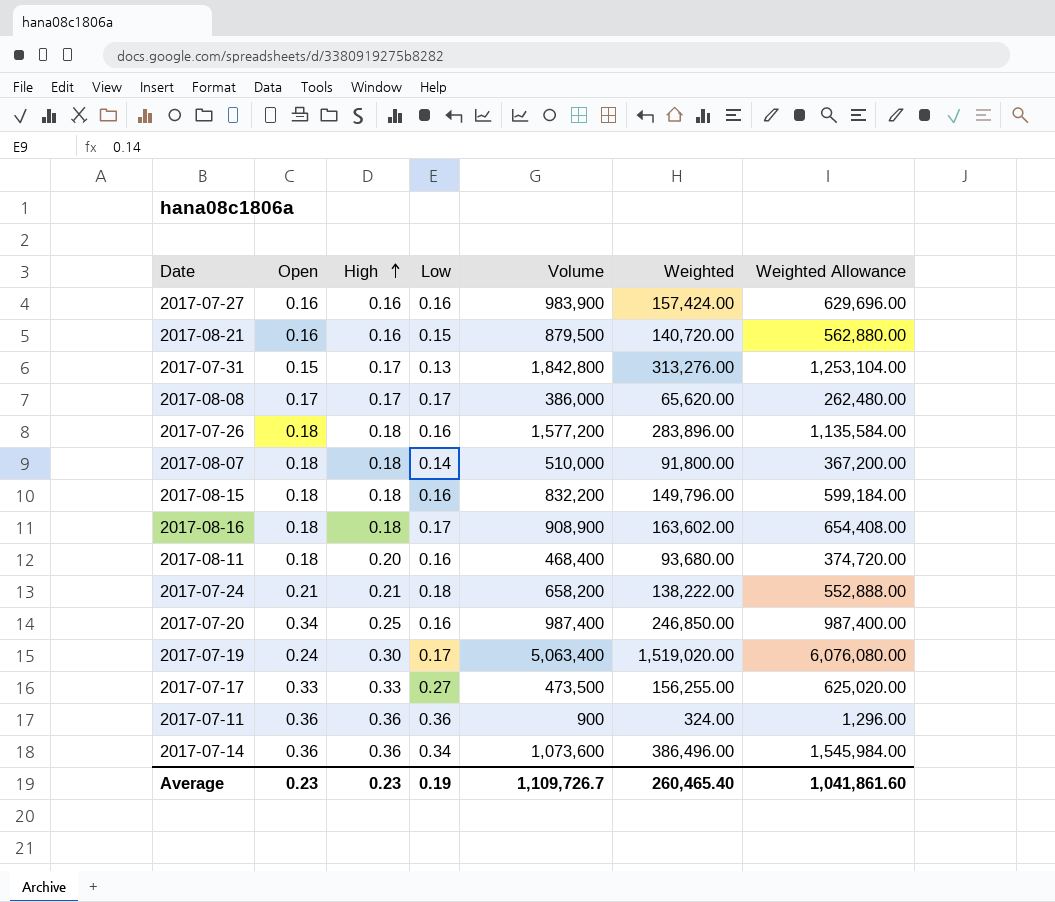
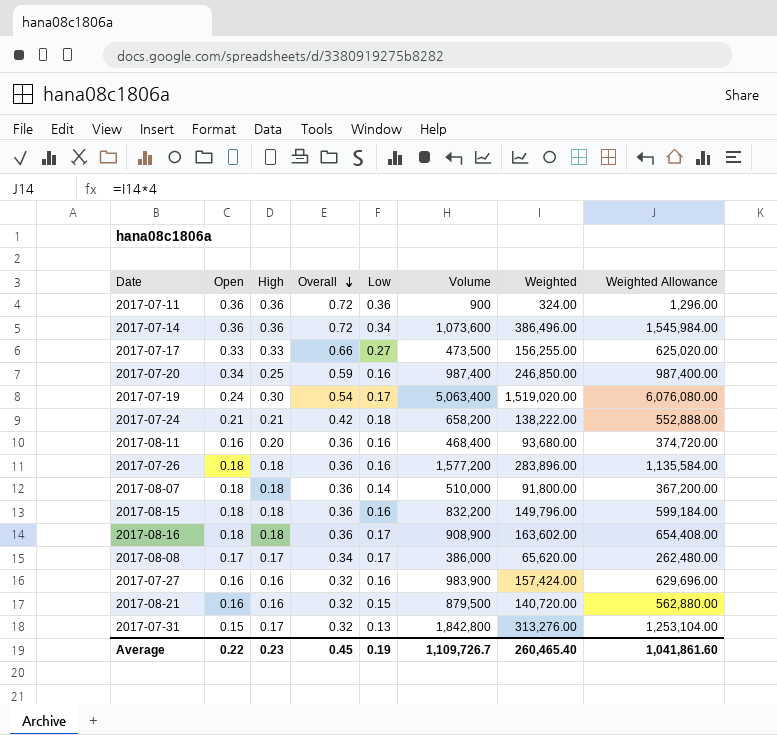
row order: High ascending -> Overall descending
column Overall | formula: none -> [Open] + [High]
2017-08-11 | Open: 0.18 -> 0.16
Average | Open: 0.23 -> 0.22

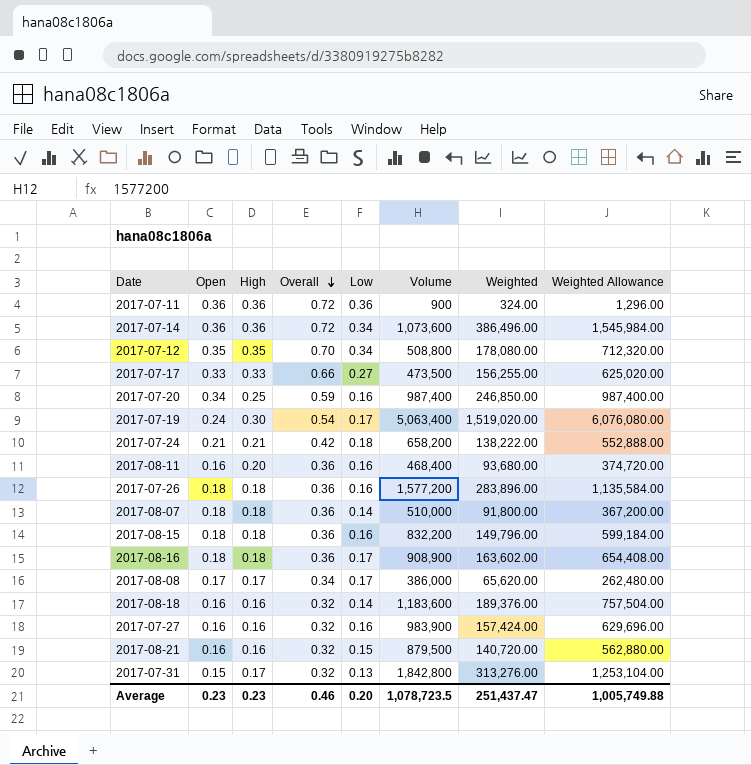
row 2017-07-12: none -> 0.35 | 0.35 | 0.70 | 0.34 | 508,800 | 178,080.00 | 712,320.00
row 2017-08-18: none -> 0.16 | 0.16 | 0.32 | 0.14 | 1,183,600 | 189,376.00 | 757,504.00
Average | Open: 0.22 -> 0.23
Average | Overall: 0.45 -> 0.46
Average | Low: 0.19 -> 0.20
Average | Volume: 1,109,726.7 -> 1,078,723.5
Average | Weighted: 260,465.40 -> 251,437.47
Average | Weighted Allowance: 1,041,861.60 -> 1,005,749.88

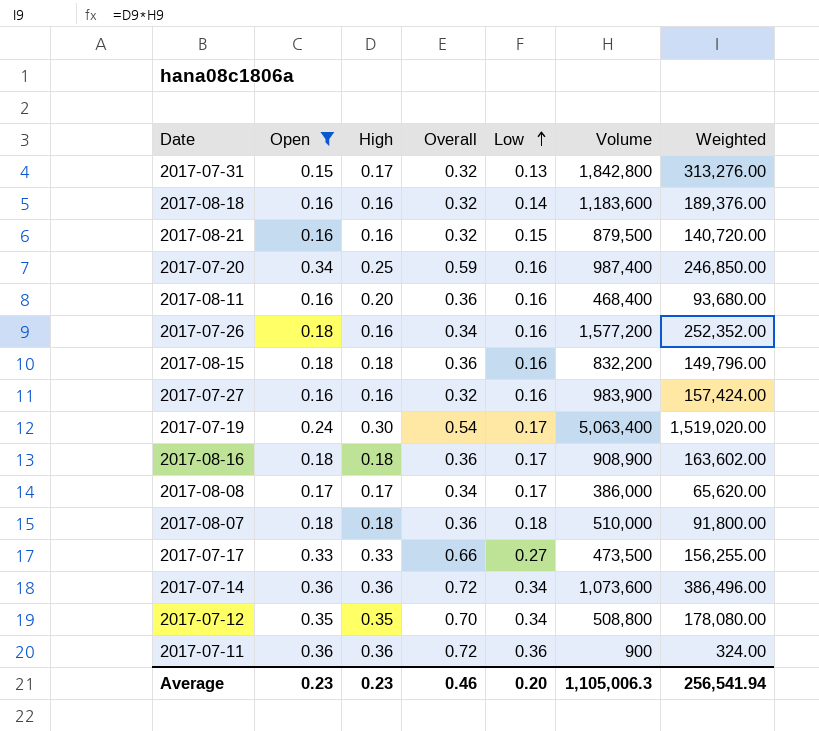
filter: none -> Open != 0.21
row order: Overall descending -> Low ascending
column Weighted Allowance | formula: [Weighted] * 4 -> none
2017-07-26 | High: 0.18 -> 0.16
2017-07-26 | Overall: 0.36 -> 0.34
2017-07-26 | Weighted: 283,896.00 -> 252,352.00
2017-08-07 | Low: 0.14 -> 0.18
Average | Volume: 1,078,723.5 -> 1,105,006.3
Average | Weighted: 251,437.47 -> 256,541.94

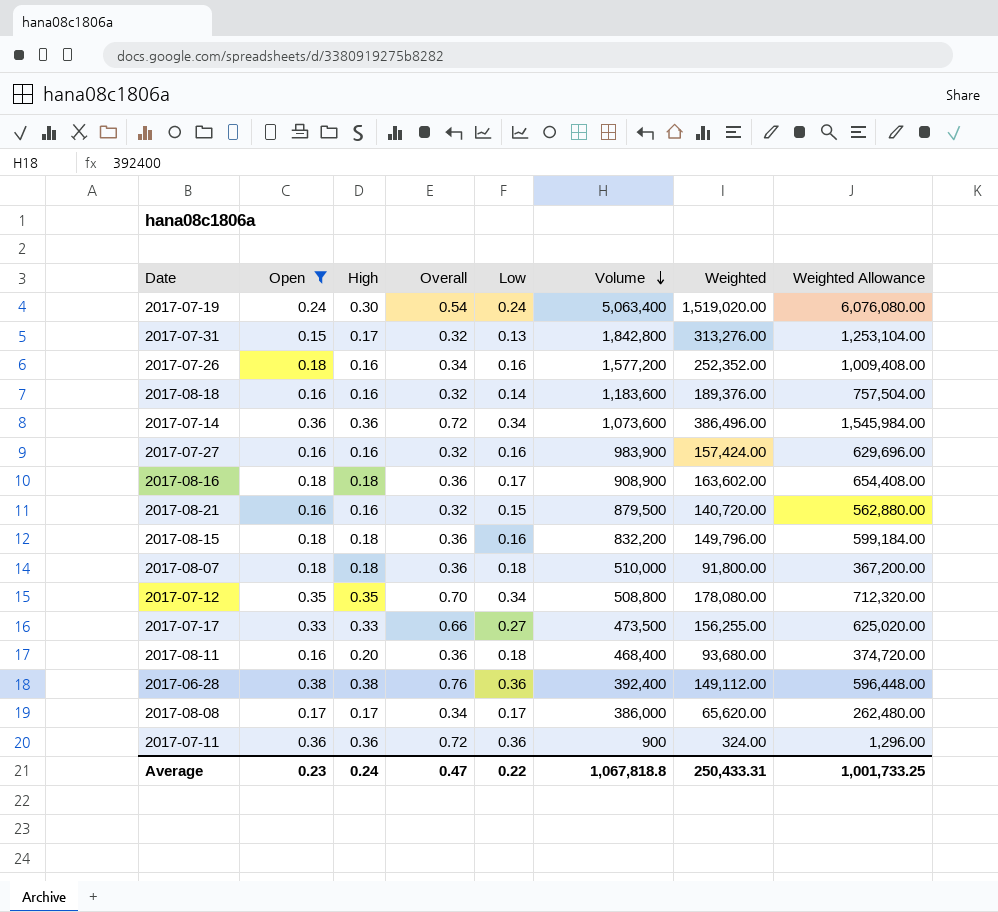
row order: Low ascending -> Volume descending
column Weighted Allowance | formula: none -> [Weighted] * 4
row 2017-07-20: 0.34 | 0.25 | 0.59 | 0.16 | 987,400 | 246,850.00 -> none
2017-07-19 | Low: 0.17 -> 0.24
2017-08-11 | Low: 0.16 -> 0.18
row 2017-06-28: none -> 0.38 | 0.38 | 0.76 | 0.36 | 392,400 | 149,112.00 | 596,448.00
Average | High: 0.23 -> 0.24
Average | Overall: 0.46 -> 0.47
Average | Low: 0.20 -> 0.22
Average | Volume: 1,105,006.3 -> 1,067,818.8
Average | Weighted: 256,541.94 -> 250,433.31

